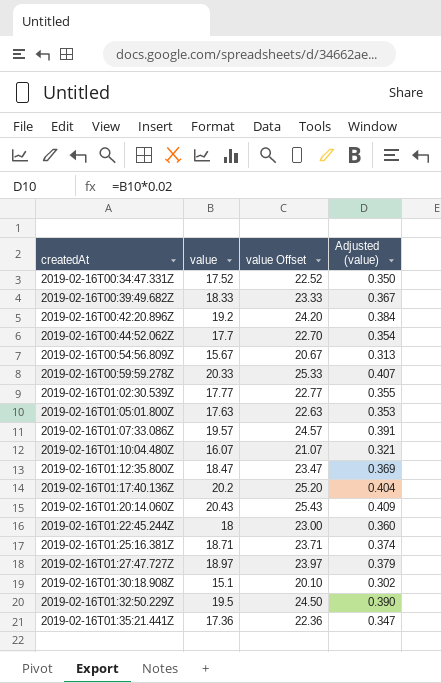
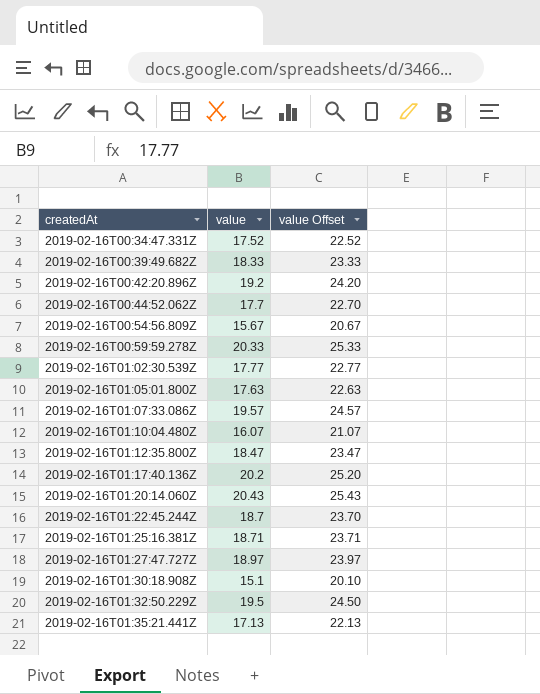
column Adjusted (value) | formula: [value] * 0.02 -> none
2019-02-16T01:22:45.244Z | value: 18 -> 18.7
2019-02-16T01:22:45.244Z | value Offset: 23.00 -> 23.70
2019-02-16T01:35:21.441Z | value: 17.36 -> 17.13
2019-02-16T01:35:21.441Z | value Offset: 22.36 -> 22.13

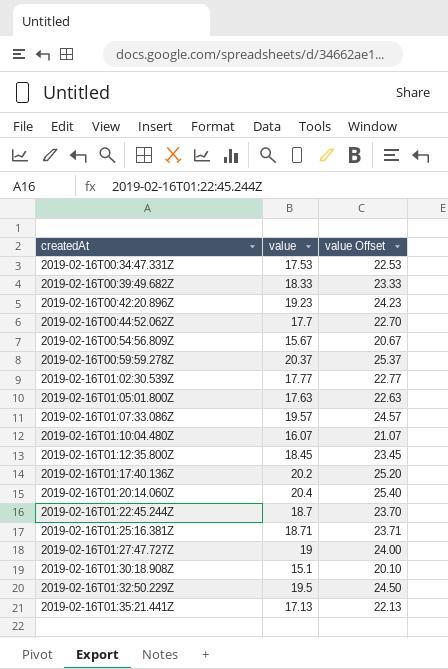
2019-02-16T00:34:47.331Z | value: 17.52 -> 17.53
2019-02-16T00:34:47.331Z | value Offset: 22.52 -> 22.53
2019-02-16T00:42:20.896Z | value: 19.2 -> 19.23
2019-02-16T00:42:20.896Z | value Offset: 24.20 -> 24.23
2019-02-16T00:59:59.278Z | value: 20.33 -> 20.37
2019-02-16T00:59:59.278Z | value Offset: 25.33 -> 25.37
2019-02-16T01:12:35.800Z | value: 18.47 -> 18.45
2019-02-16T01:12:35.800Z | value Offset: 23.47 -> 23.45
2019-02-16T01:20:14.060Z | value: 20.43 -> 20.4
2019-02-16T01:20:14.060Z | value Offset: 25.43 -> 25.40
2019-02-16T01:27:47.727Z | value: 18.97 -> 19
2019-02-16T01:27:47.727Z | value Offset: 23.97 -> 24.00

